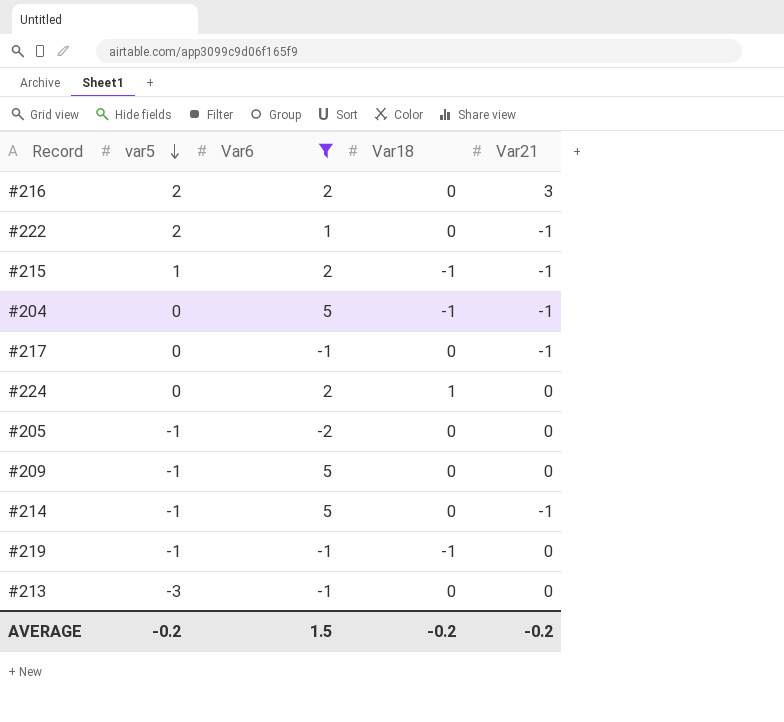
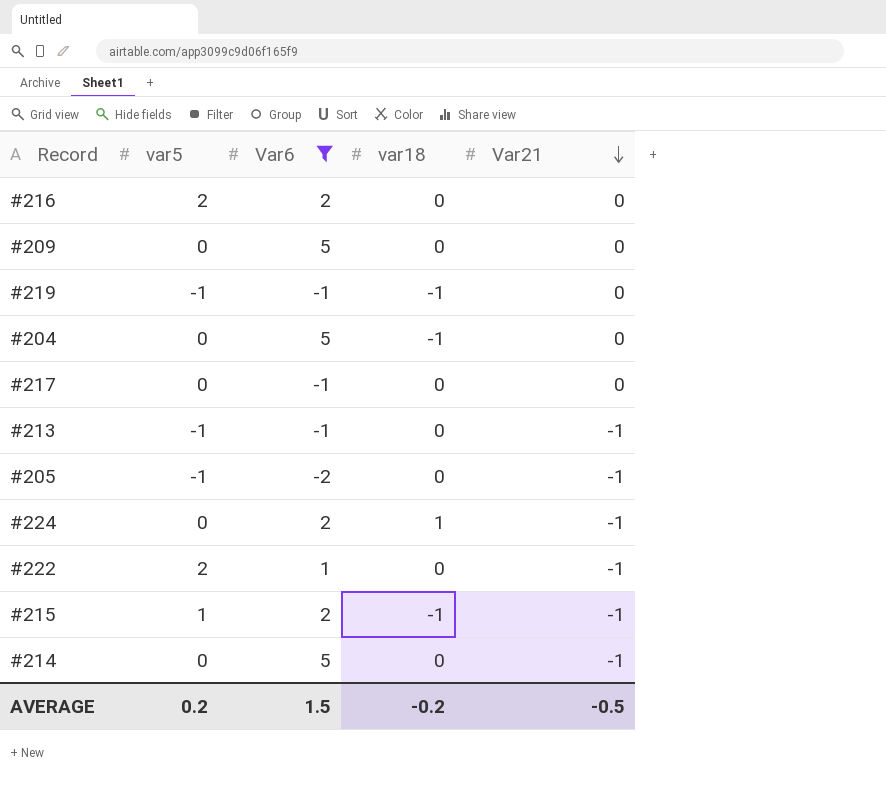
row order: var5 descending -> Var21 descending
column name: Var18 -> var18
#216 | Var21: 3 -> 0
#209 | var5: -1 -> 0
#204 | Var21: -1 -> 0
#217 | Var21: -1 -> 0
#213 | var5: -3 -> -1
#213 | Var21: 0 -> -1
#205 | Var21: 0 -> -1
#224 | Var21: 0 -> -1
#214 | var5: -1 -> 0
AVERAGE | var5: -0.2 -> 0.2
AVERAGE | Var21: -0.2 -> -0.5

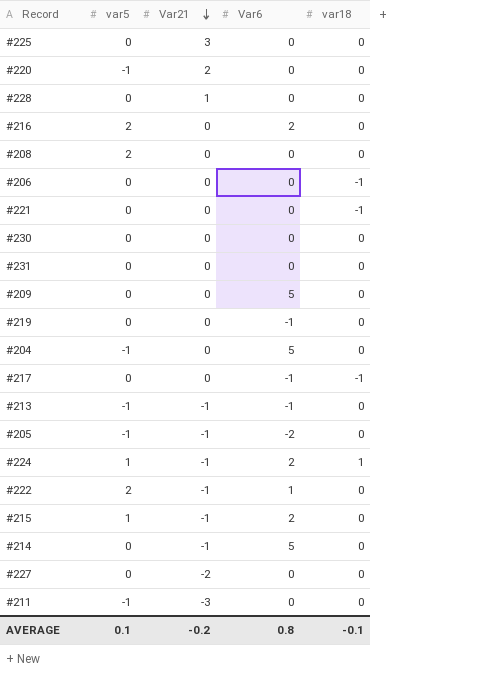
filter: Var6 != 0 -> none
column Var21 | position: 5 -> 3
#219 | var5: -1 -> 0
#219 | var18: -1 -> 0
#204 | var5: 0 -> -1
#204 | var18: -1 -> 0
#217 | var18: 0 -> -1
#224 | var5: 0 -> 1
#215 | var18: -1 -> 0
AVERAGE | var5: 0.2 -> 0.1
AVERAGE | Var21: -0.5 -> -0.2
AVERAGE | Var6: 1.5 -> 0.8
AVERAGE | var18: -0.2 -> -0.1

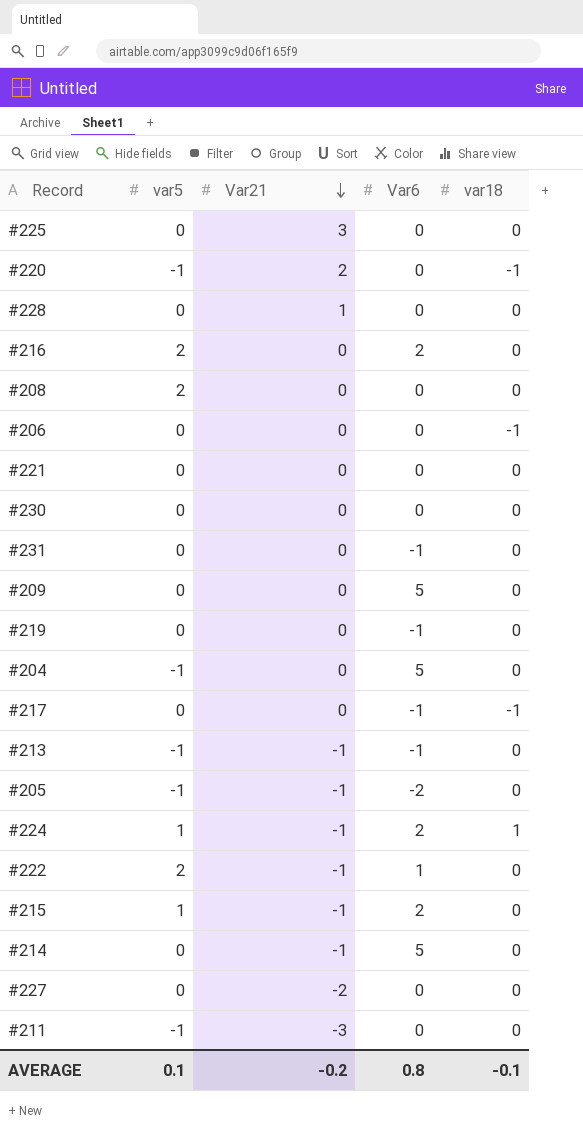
#220 | var18: 0 -> -1
#221 | var18: -1 -> 0
#231 | Var6: 0 -> -1

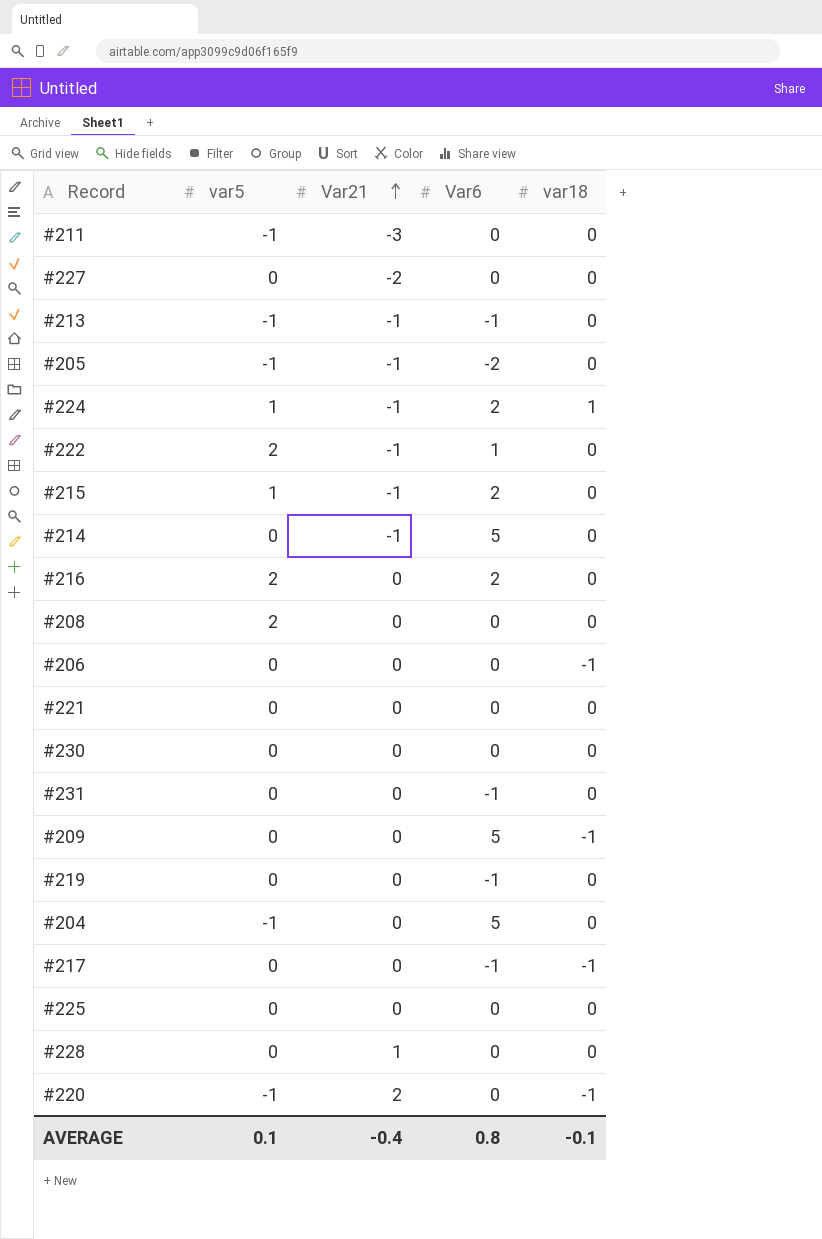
row order: Var21 descending -> Var21 ascending
#209 | var18: 0 -> -1
#225 | Var21: 3 -> 0
AVERAGE | Var21: -0.2 -> -0.4

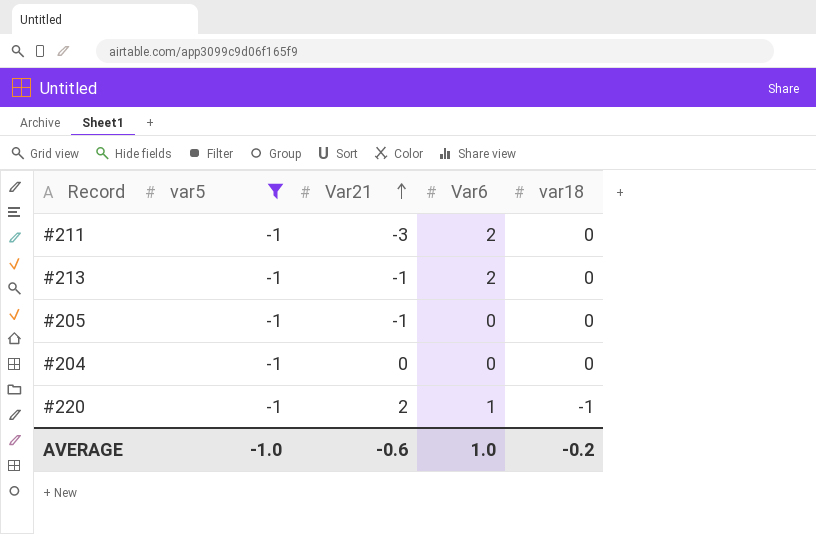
filter: none -> var5 = -1
#211 | Var6: 0 -> 2
#213 | Var6: -1 -> 2
#205 | Var6: -2 -> 0
#204 | Var6: 5 -> 0
#220 | Var6: 0 -> 1
AVERAGE | var5: 0.1 -> -1.0
AVERAGE | Var21: -0.4 -> -0.6
AVERAGE | Var6: 0.8 -> 1.0
AVERAGE | var18: -0.1 -> -0.2

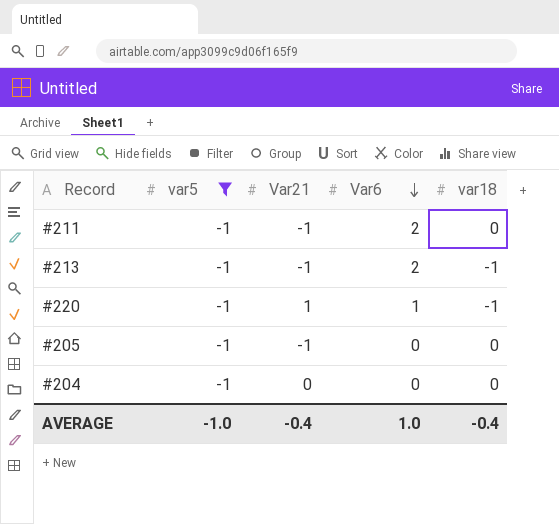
row order: Var21 ascending -> Var6 descending
#211 | Var21: -3 -> -1
#213 | var18: 0 -> -1
#220 | Var21: 2 -> 1
AVERAGE | Var21: -0.6 -> -0.4
AVERAGE | var18: -0.2 -> -0.4

